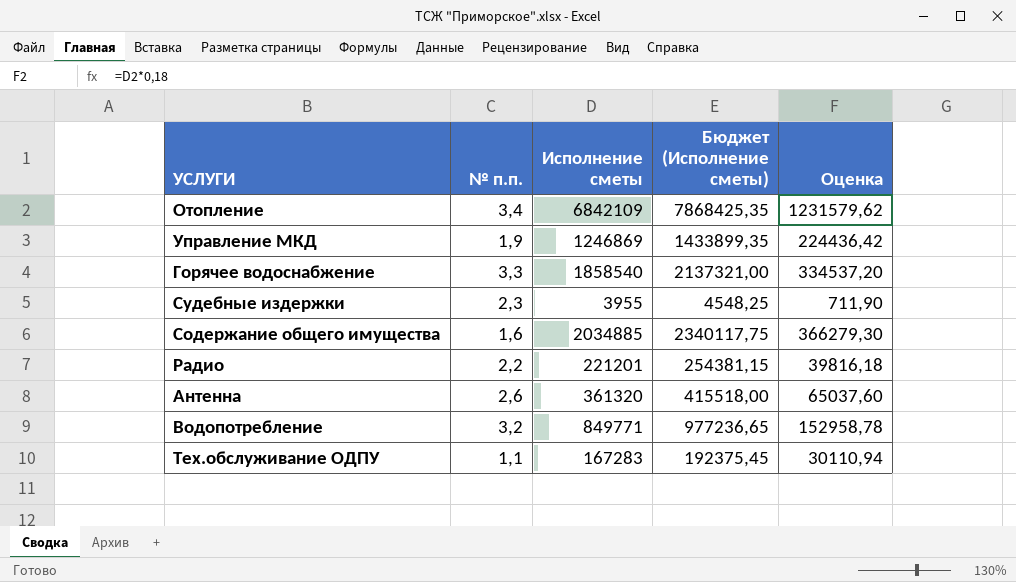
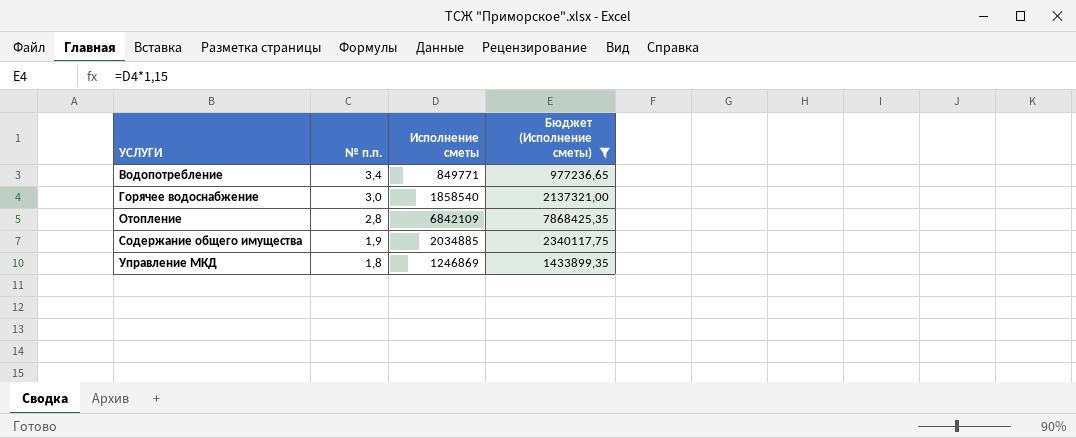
filter: none -> Бюджет (Исполнение сметы) >= 977236,65
row order: none -> УСЛУГИ ascending
column Оценка | formula: [Исполнение сметы] * 0,18 -> none
Водопотребление | № п.п.: 3,2 -> 3,4
Горячее водоснабжение | № п.п.: 3,3 -> 3,0
Отопление | № п.п.: 3,4 -> 2,8
Содержание общего имущества | № п.п.: 1,6 -> 1,9
Управление МКД | № п.п.: 1,9 -> 1,8

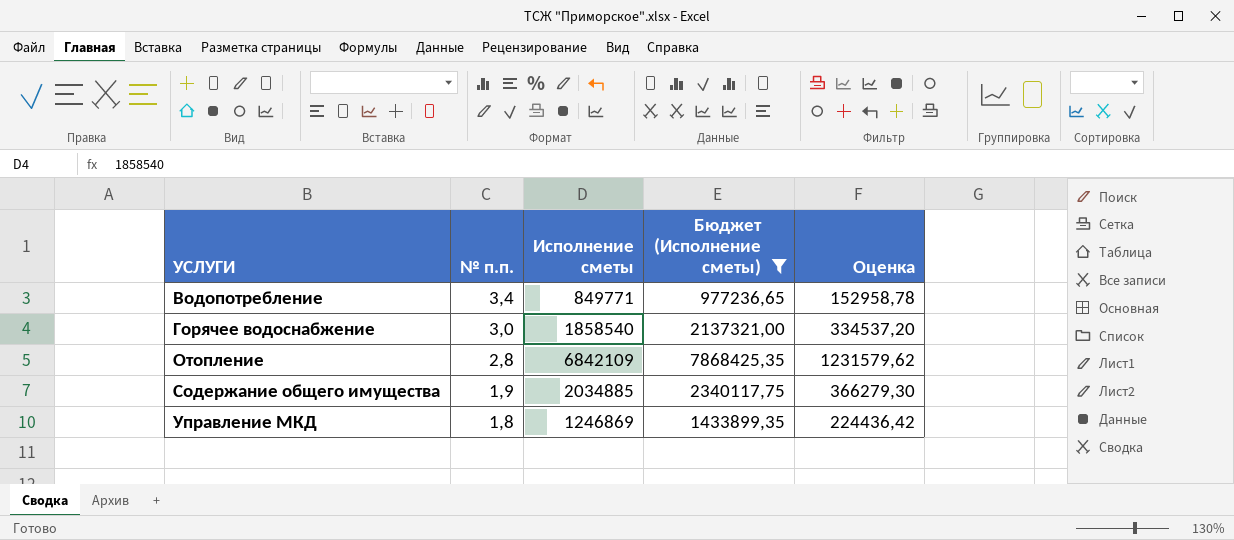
column Оценка | formula: none -> [Исполнение сметы] * 0,18

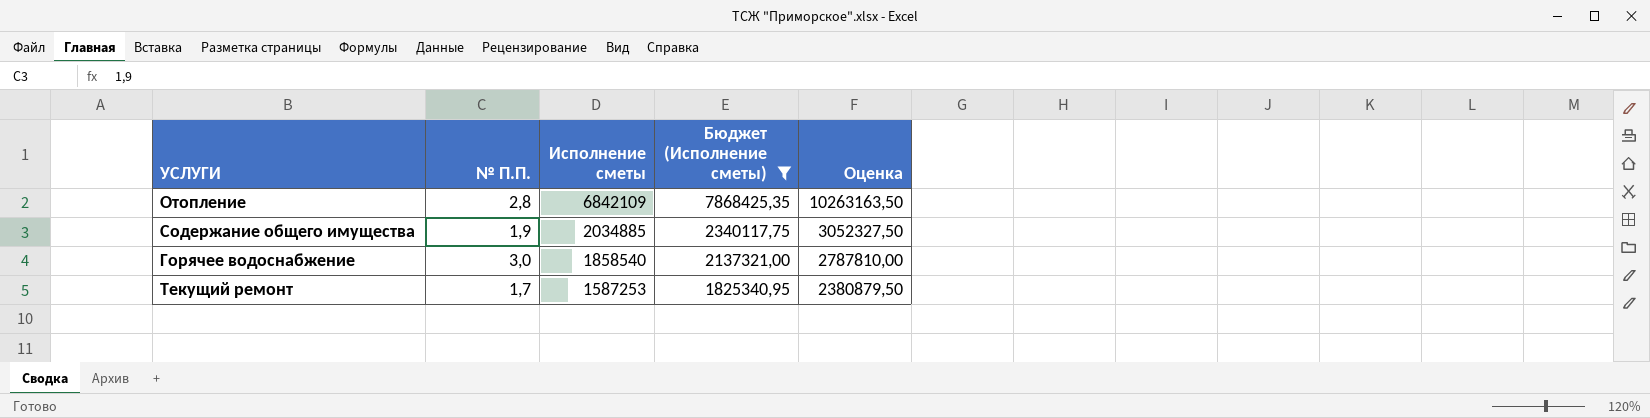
row order: УСЛУГИ ascending -> Исполнение сметы descending
column name: № п.п. -> № П.П.
column Оценка | formula: [Исполнение сметы] * 0,18 -> [Исполнение сметы] * 1,5
row Водопотребление: 3,4 | 849771 | 977236,65 | 152958,78 -> none
row Управление МКД: 1,8 | 1246869 | 1433899,35 | 224436,42 -> none
row Текущий ремонт: none -> 1,7 | 1587253 | 1825340,95 | 2380879,50

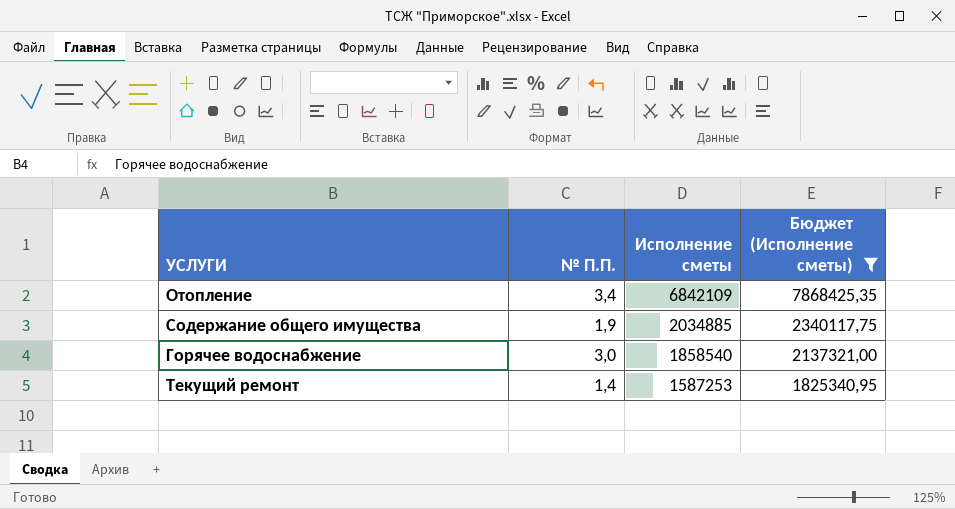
column Оценка | formula: [Исполнение сметы] * 1,5 -> none
Отопление | № П.П.: 2,8 -> 3,4
Текущий ремонт | № П.П.: 1,7 -> 1,4

